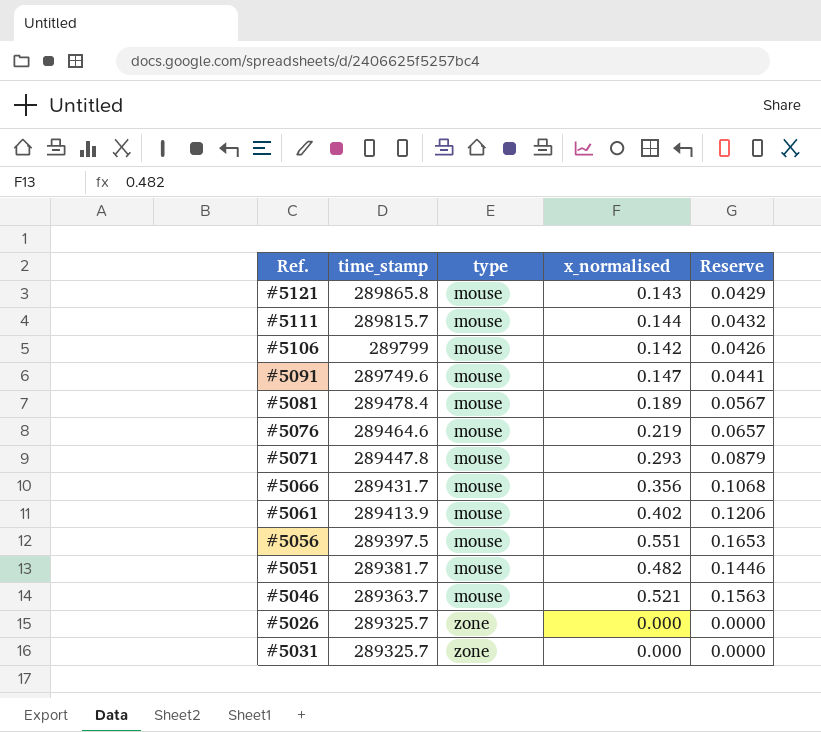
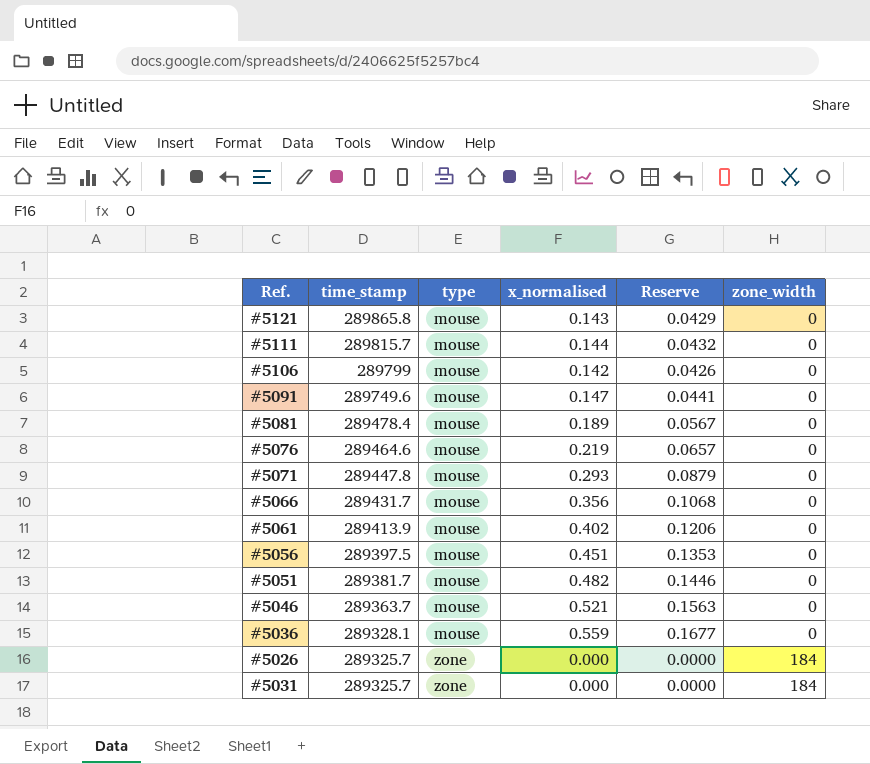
column zone_width | position: none -> 6
#5056 | x_normalised: 0.551 -> 0.451
#5056 | Reserve: 0.1653 -> 0.1353
row #5036: none -> 289328.1 | mouse | 0.559 | 0.1677 | 0

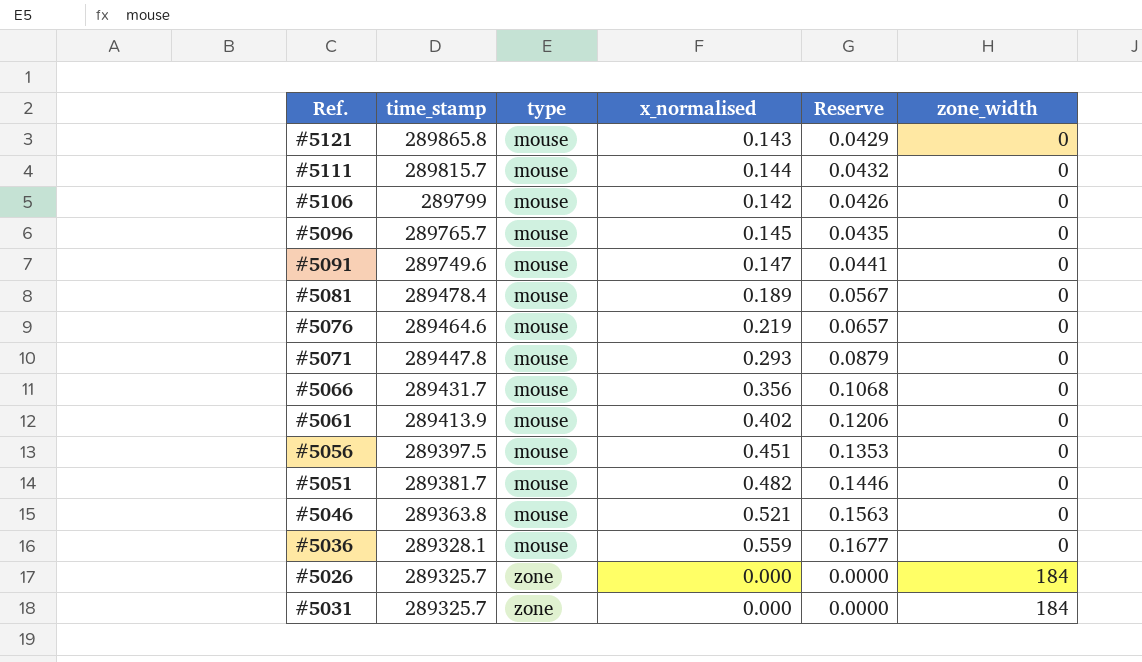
row #5096: none -> 289765.7 | mouse | 0.145 | 0.0435 | 0
#5046 | time_stamp: 289363.7 -> 289363.8

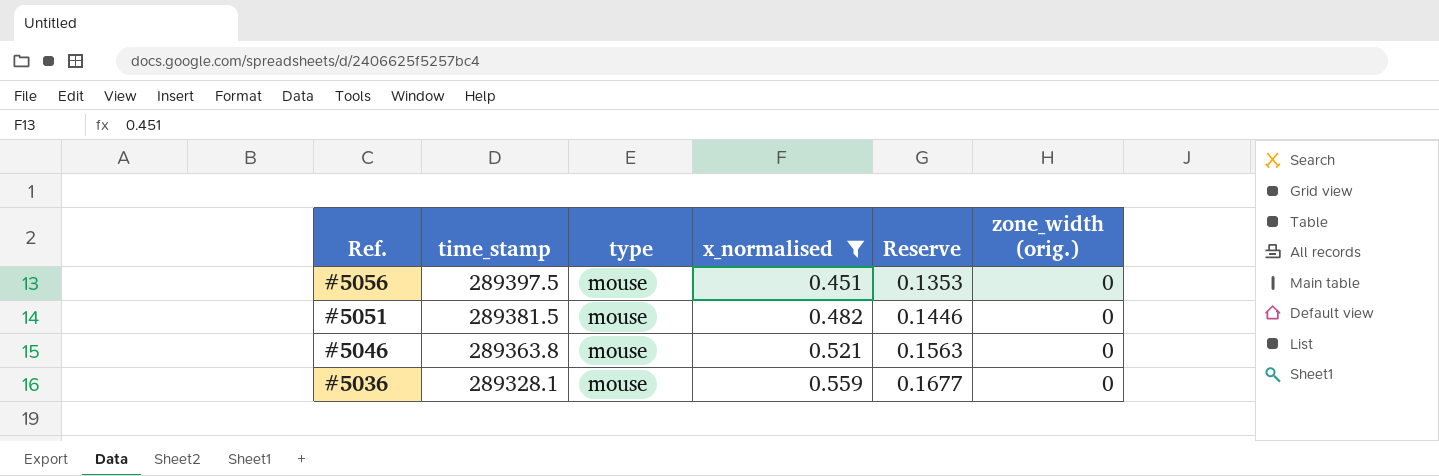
filter: none -> x_normalised >= 0.451
column name: zone_width -> zone_width (orig.)
#5051 | time_stamp: 289381.7 -> 289381.5

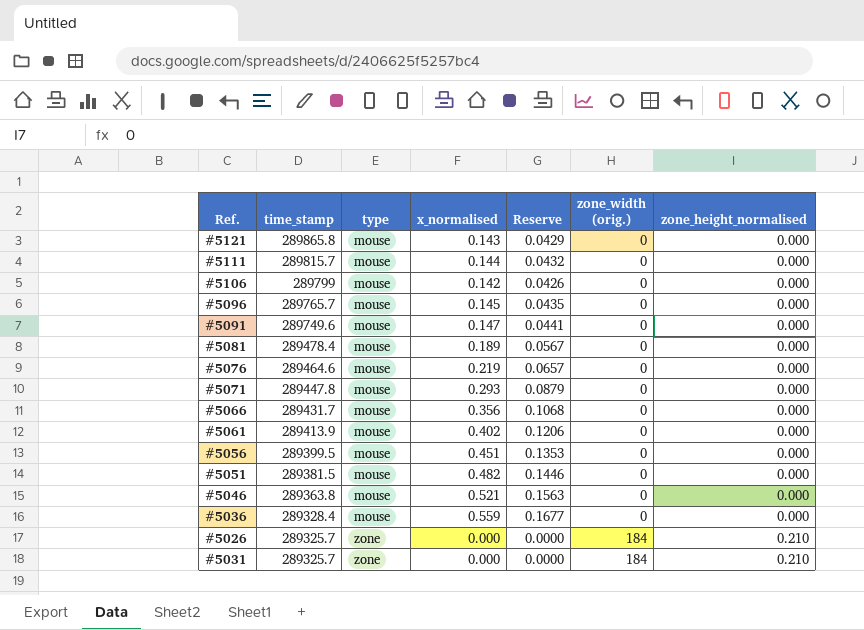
filter: x_normalised >= 0.451 -> none
column zone_height_normalised | position: none -> 7
#5056 | time_stamp: 289397.5 -> 289399.5
#5036 | time_stamp: 289328.1 -> 289328.4

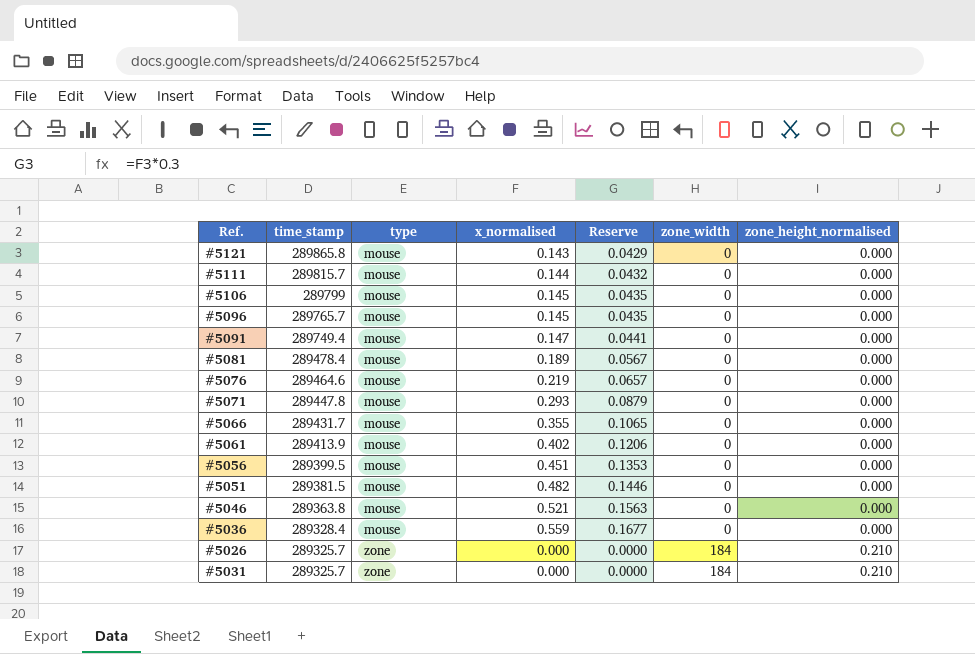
column name: zone_width (orig.) -> zone_width
#5106 | x_normalised: 0.142 -> 0.145
#5106 | Reserve: 0.0426 -> 0.0435
#5091 | time_stamp: 289749.6 -> 289749.4
#5066 | x_normalised: 0.356 -> 0.355
#5066 | Reserve: 0.1068 -> 0.1065

